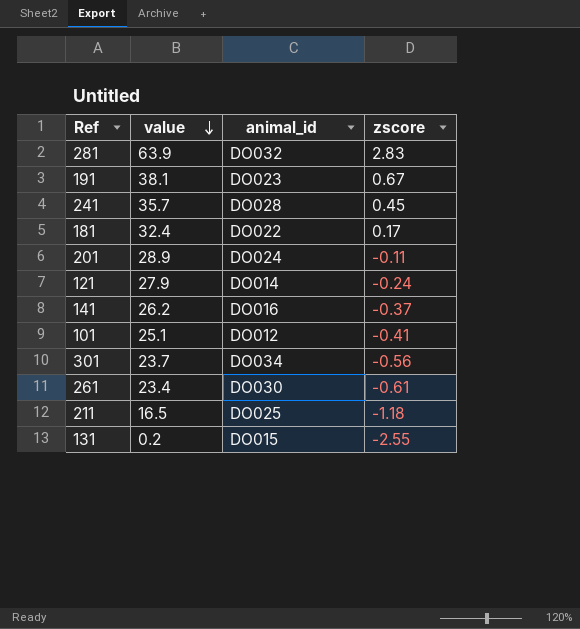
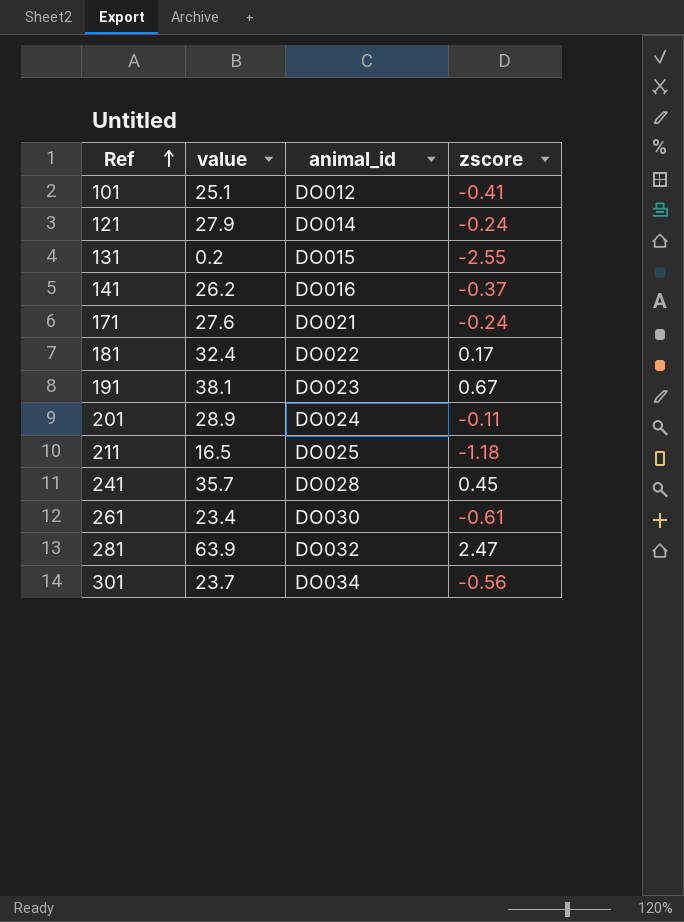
row order: value descending -> Ref ascending
row 171: none -> 27.6 | DO021 | -0.24
281 | zscore: 2.83 -> 2.47

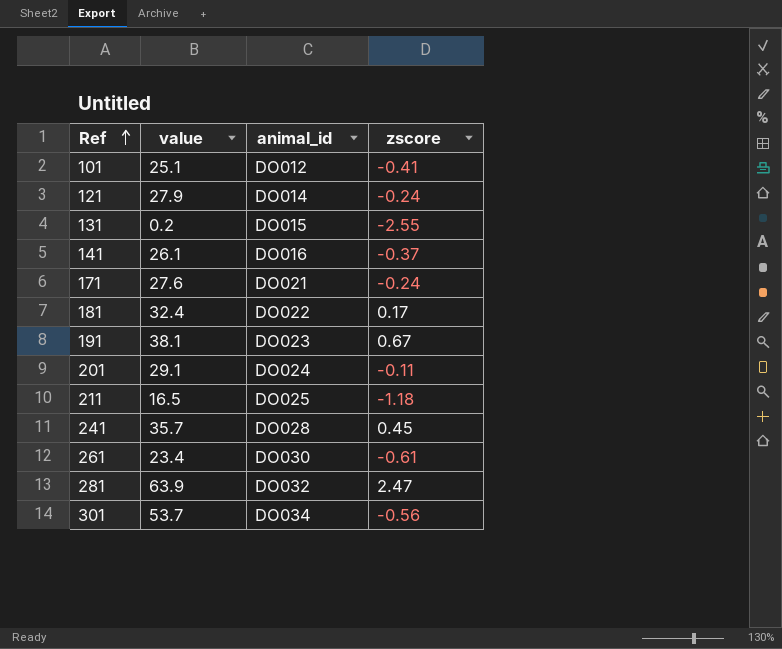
141 | value: 26.2 -> 26.1
201 | value: 28.9 -> 29.1
301 | value: 23.7 -> 53.7

